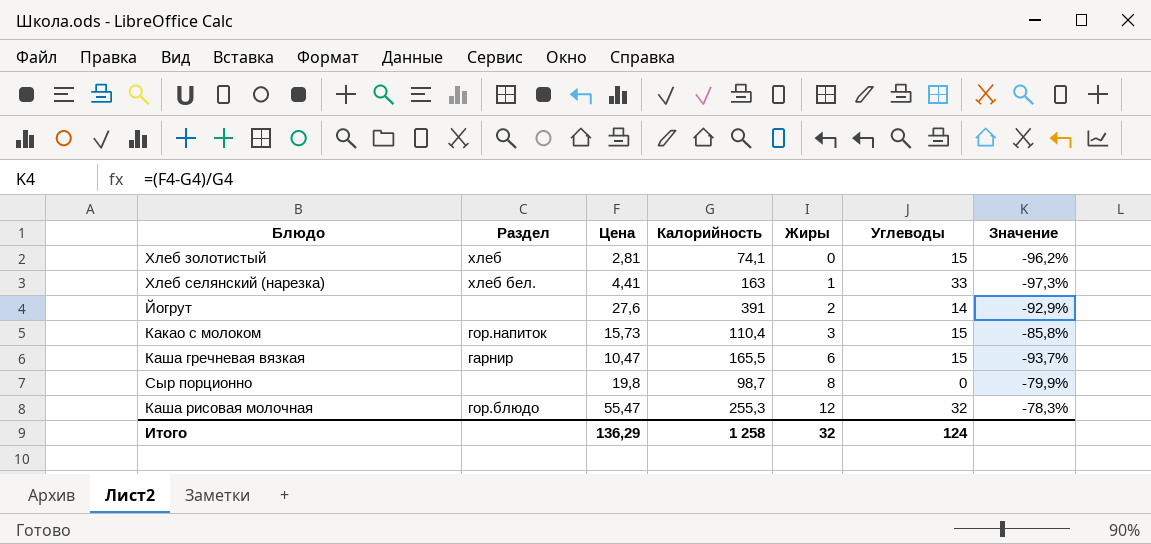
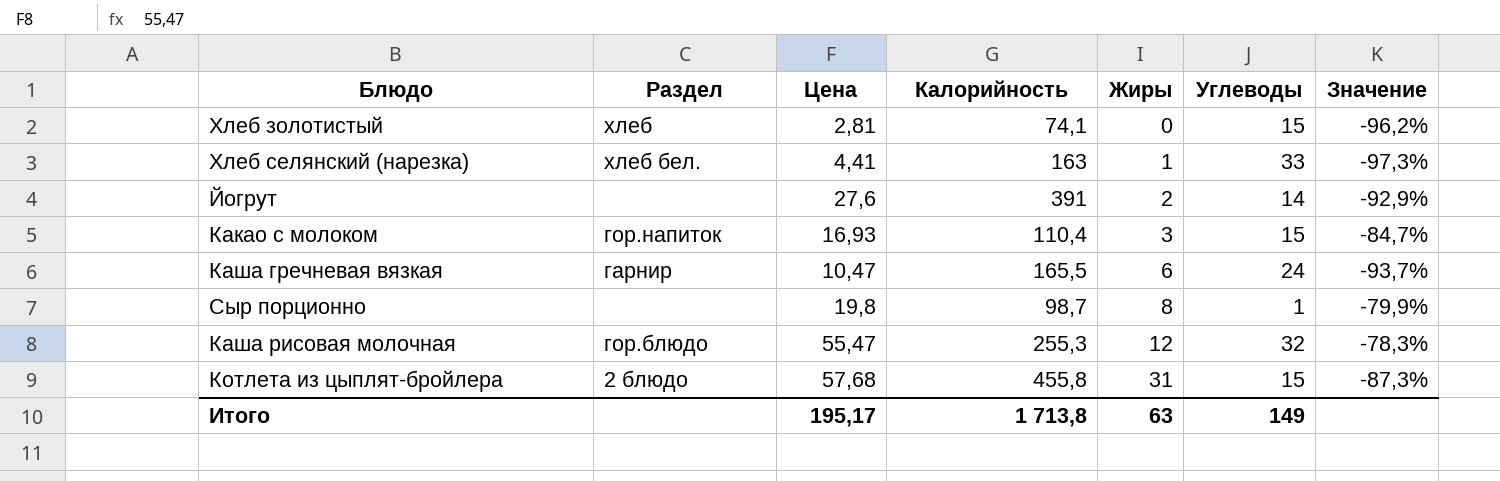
Какао с молоком | Цена: 15,73 -> 16,93
Какао с молоком | Значение: -85,8% -> -84,7%
Каша гречневая вязкая | Углеводы: 15 -> 24
Сыр порционно | Углеводы: 0 -> 1
row Котлета из цыплят-бройлера: none -> 2 блюдо | 57,68 | 455,8 | 31 | 15 | -87,3%
Итого | Цена: 136,29 -> 195,17
Итого | Калорийность: 1 258 -> 1 713,8
Итого | Жиры: 32 -> 63
Итого | Углеводы: 124 -> 149

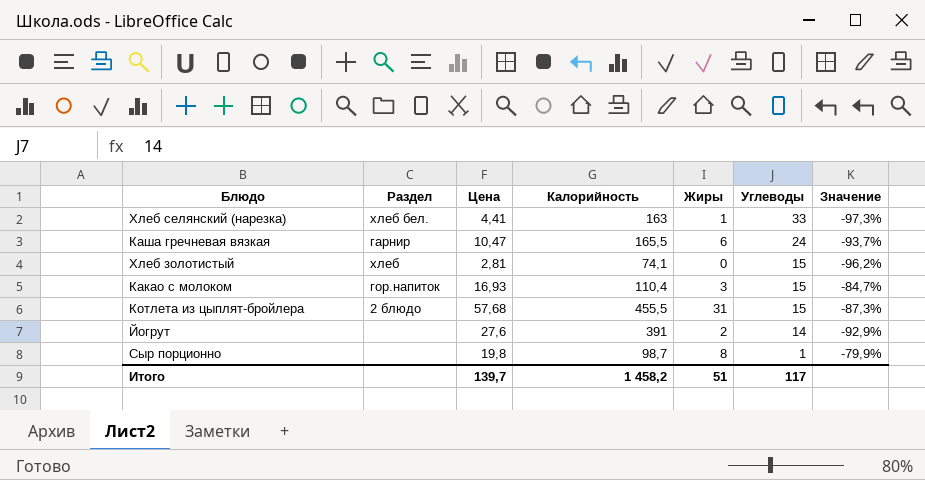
row order: Жиры ascending -> Углеводы descending
row Каша рисовая молочная: гор.блюдо | 55,47 | 255,3 | 12 | 32 | -78,3% -> none
Котлета из цыплят-бройлера | Калорийность: 455,8 -> 455,5
Итого | Цена: 195,17 -> 139,7
Итого | Калорийность: 1 713,8 -> 1 458,2
Итого | Жиры: 63 -> 51
Итого | Углеводы: 149 -> 117

